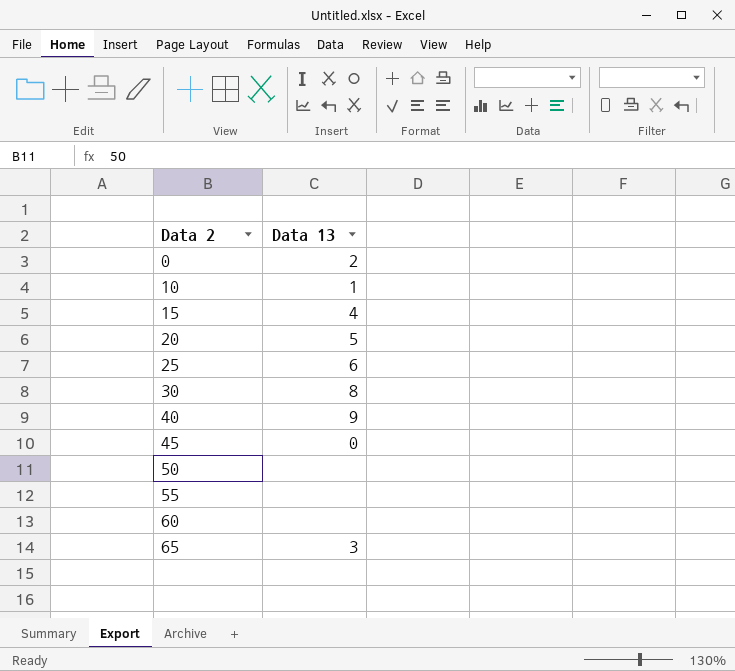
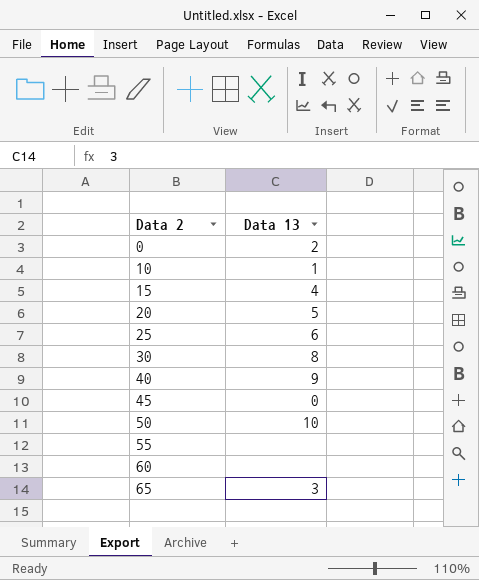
50 | Data 13: none -> 10

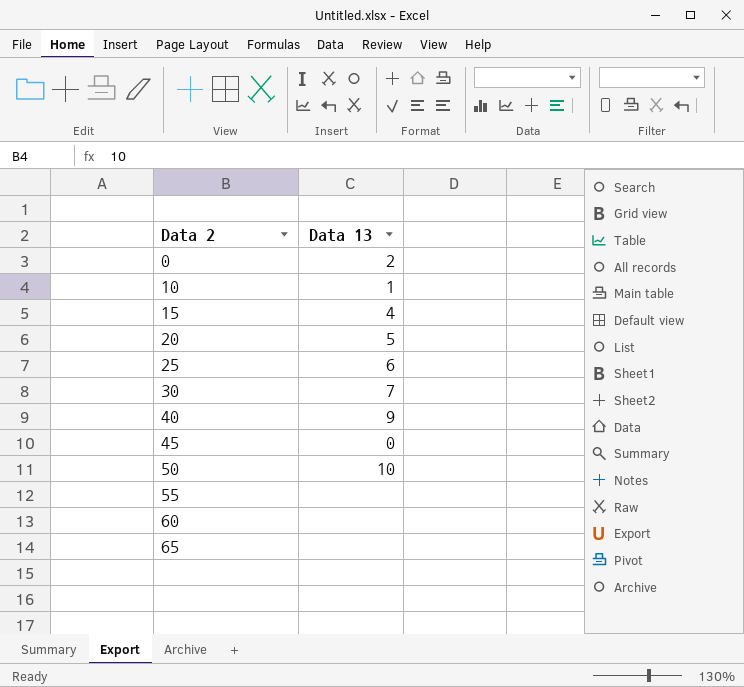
30 | Data 13: 8 -> 7
65 | Data 13: 3 -> none

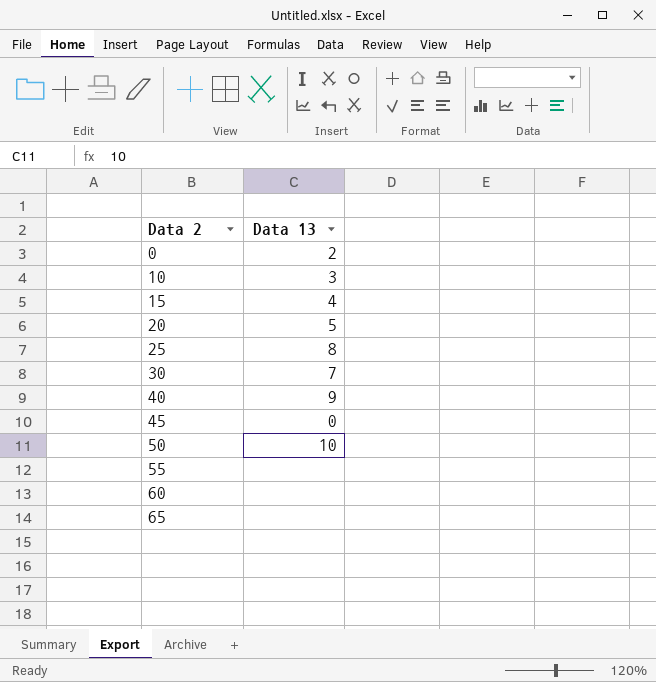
10 | Data 13: 1 -> 3
25 | Data 13: 6 -> 8

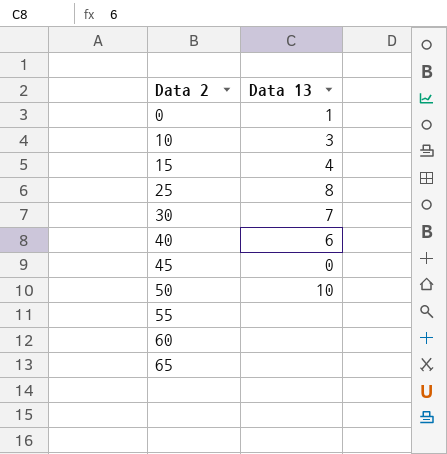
row 20: 5 -> none
0 | Data 13: 2 -> 1
40 | Data 13: 9 -> 6

